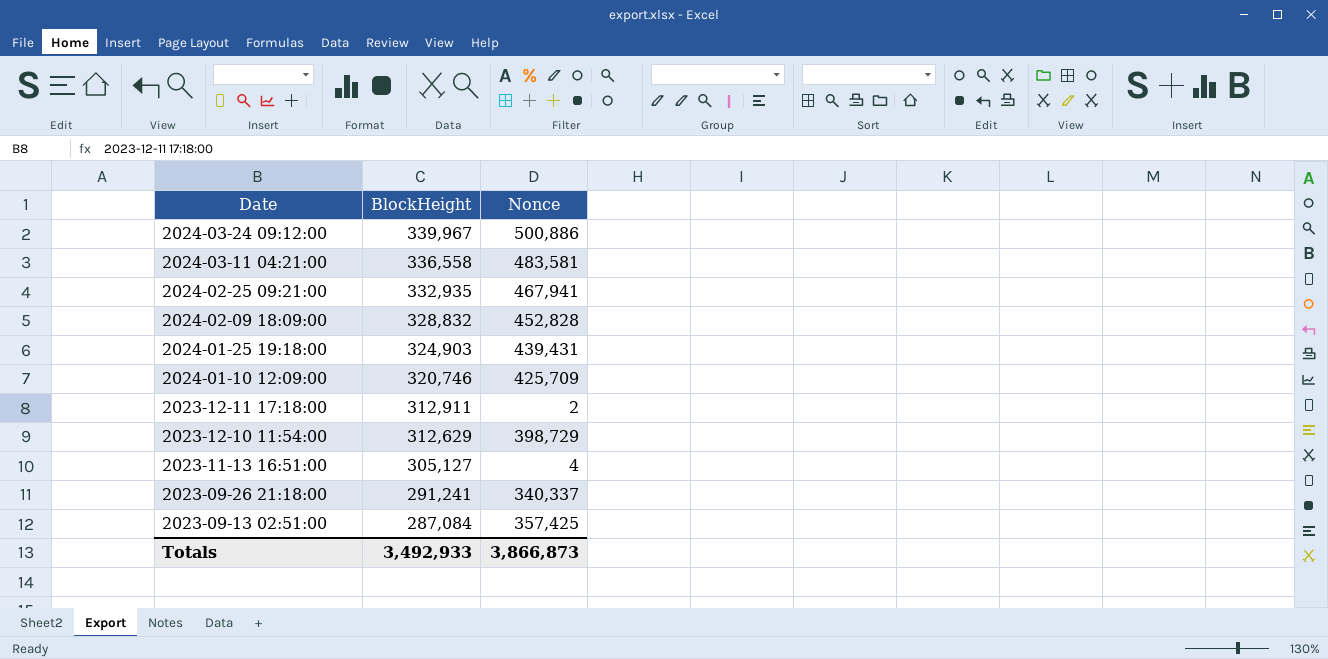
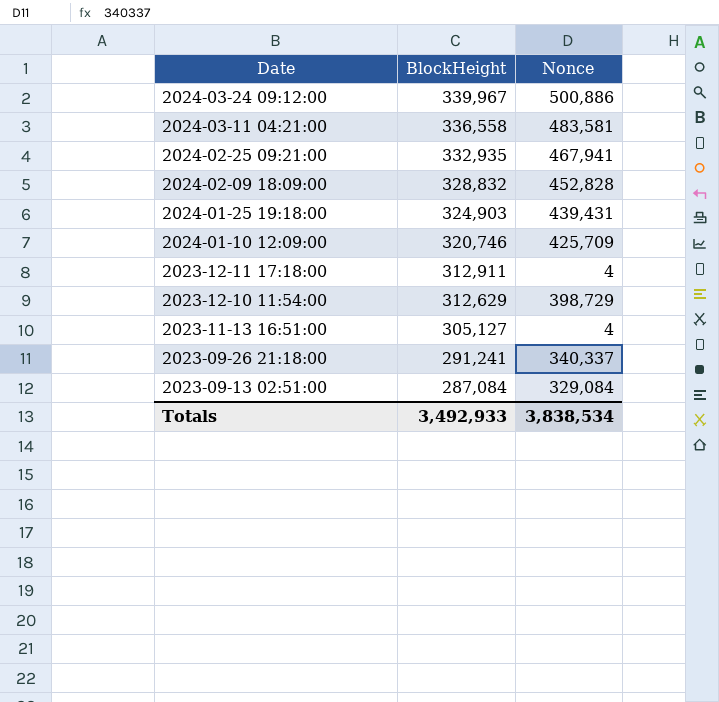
2023-12-11 17:18:00 | Nonce: 2 -> 4
2023-09-13 02:51:00 | Nonce: 357,425 -> 329,084
Totals | Nonce: 3,866,873 -> 3,838,534

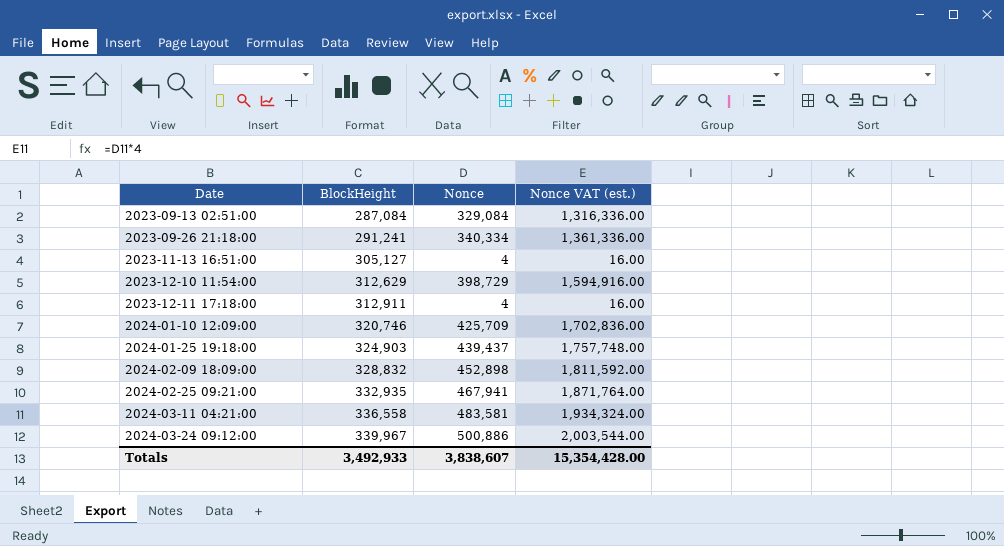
row order: Date descending -> Date ascending
column Nonce VAT (est.) | formula: none -> [Nonce] * 4
2023-09-26 21:18:00 | Nonce: 340,337 -> 340,334
2024-01-25 19:18:00 | Nonce: 439,431 -> 439,437
2024-02-09 18:09:00 | Nonce: 452,828 -> 452,898
Totals | Nonce: 3,838,534 -> 3,838,607

